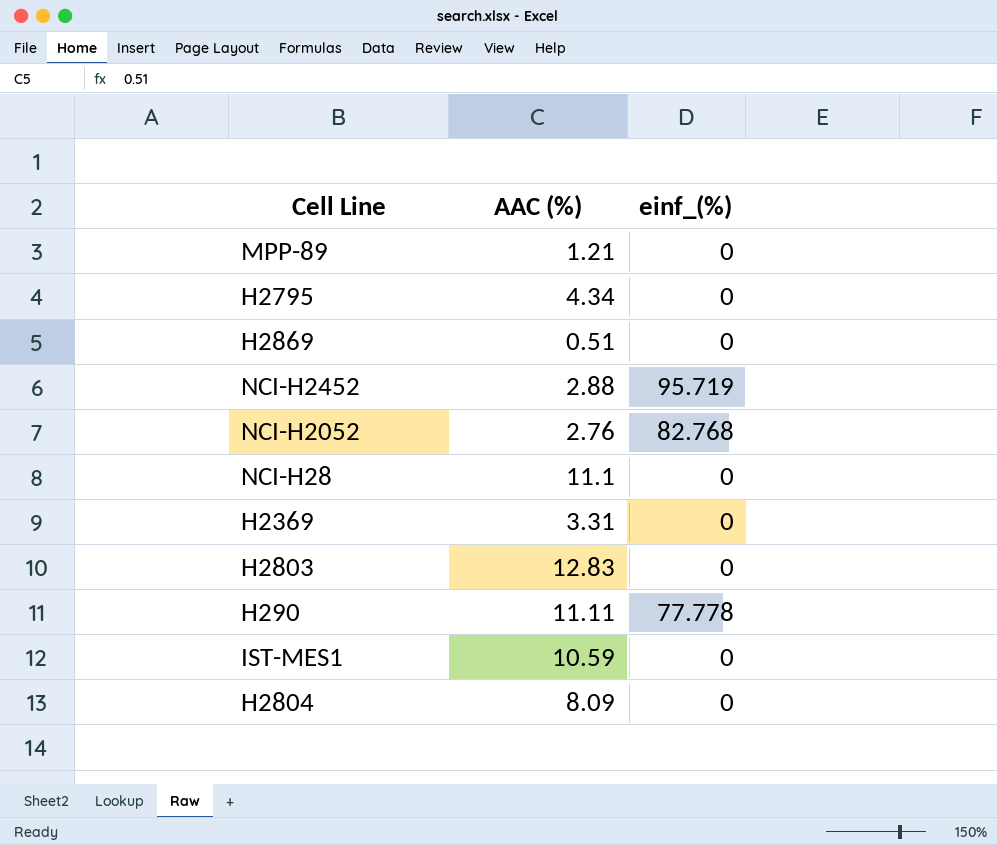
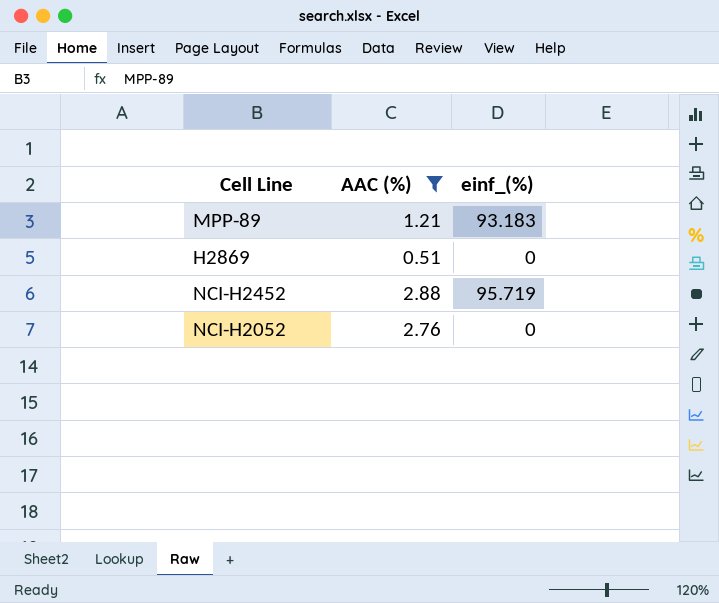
filter: none -> AAC (%) <= 2.88
MPP-89 | einf_(%): 0 -> 93.183
NCI-H2052 | einf_(%): 82.768 -> 0

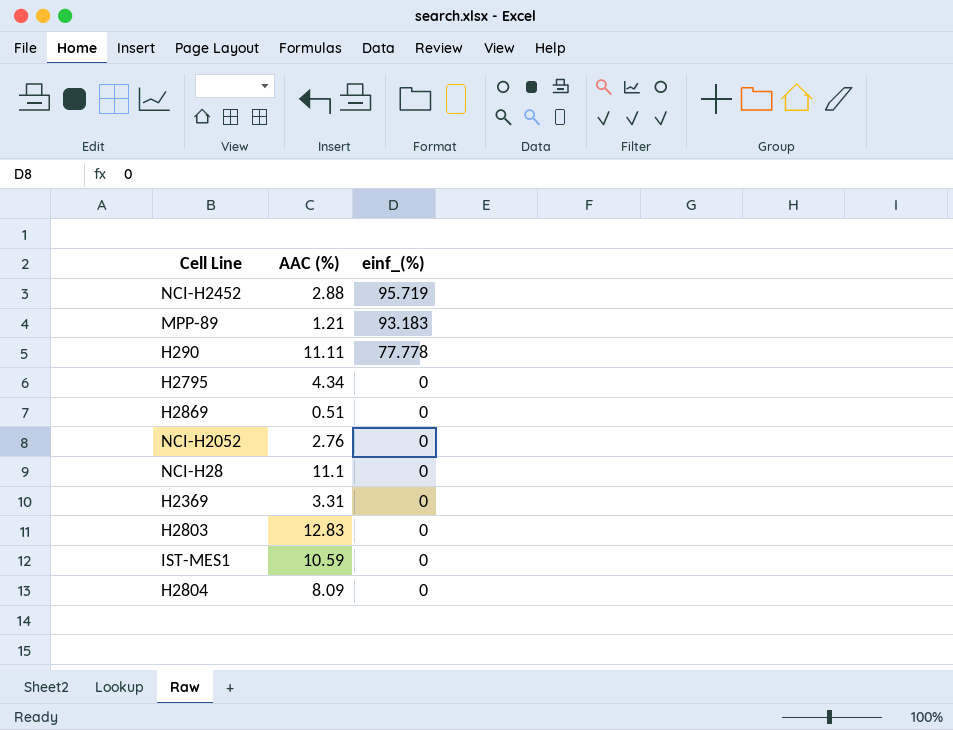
filter: AAC (%) <= 2.88 -> none
row order: none -> einf_(%) descending

